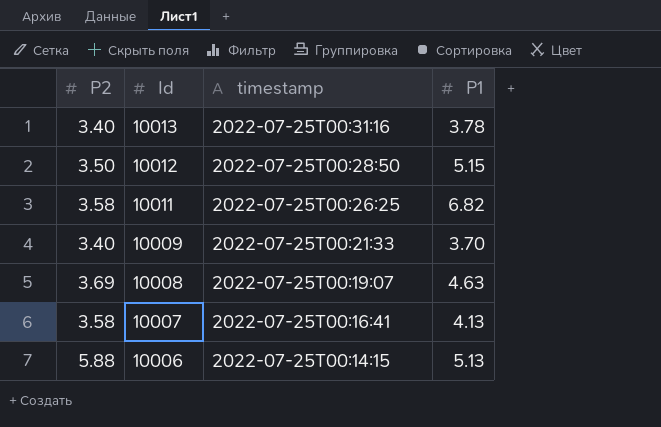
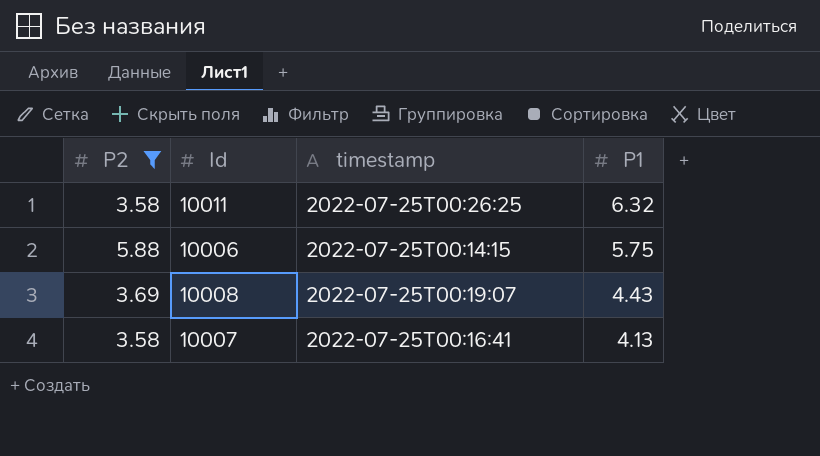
filter: none -> P2 >= 3.58
row order: Id descending -> P1 descending
10011 | P1: 6.82 -> 6.32
10006 | P1: 5.13 -> 5.75
10008 | P1: 4.63 -> 4.43

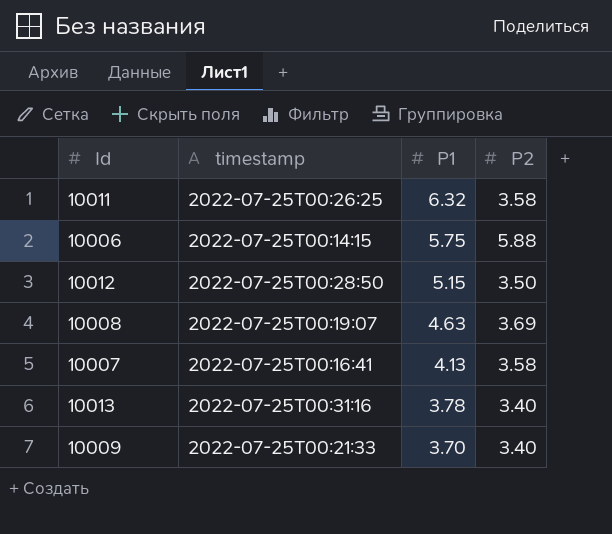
filter: P2 >= 3.58 -> none
column P2 | position: 1 -> 4
10008 | P1: 4.43 -> 4.63

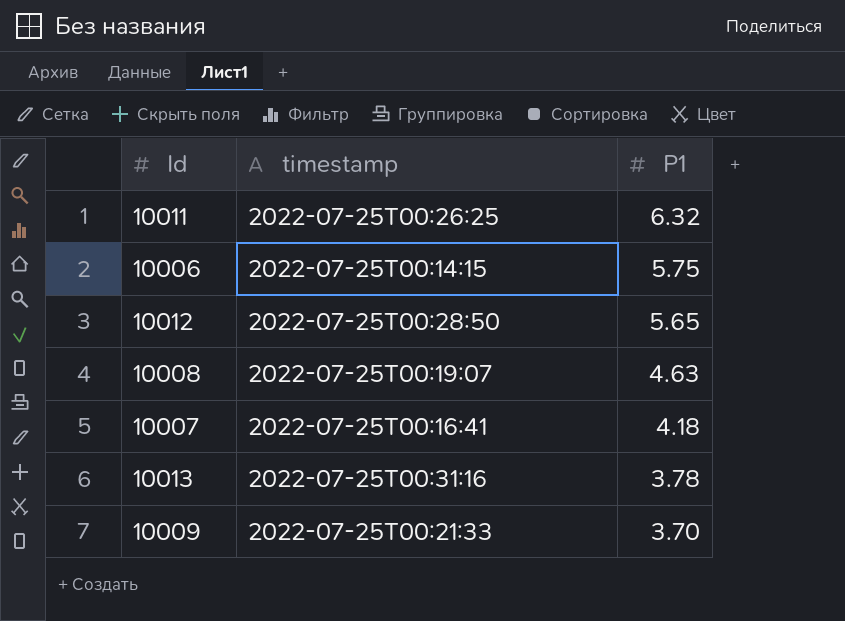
column P2 | position: 4 -> none
10012 | P1: 5.15 -> 5.65
10007 | P1: 4.13 -> 4.18

